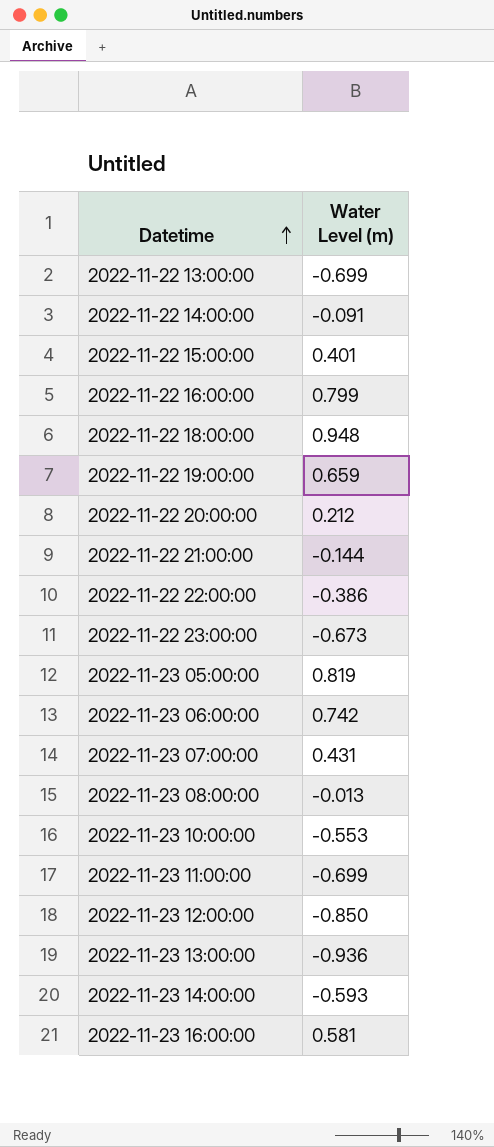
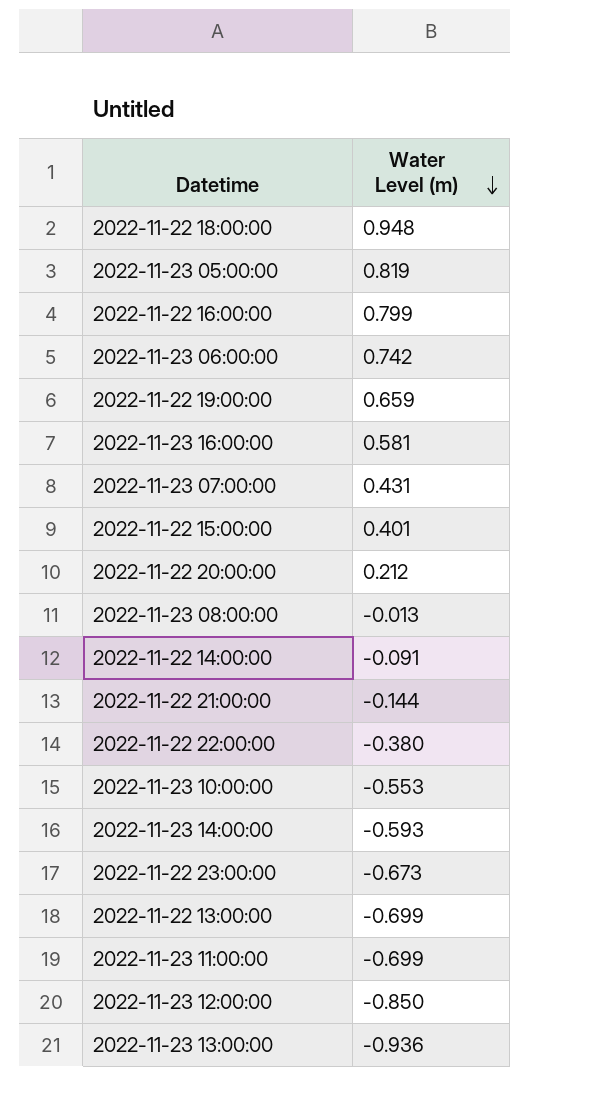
row order: Datetime ascending -> Water Level (m) descending
2022-11-22 22:00:00 | Water Level (m): -0.386 -> -0.380

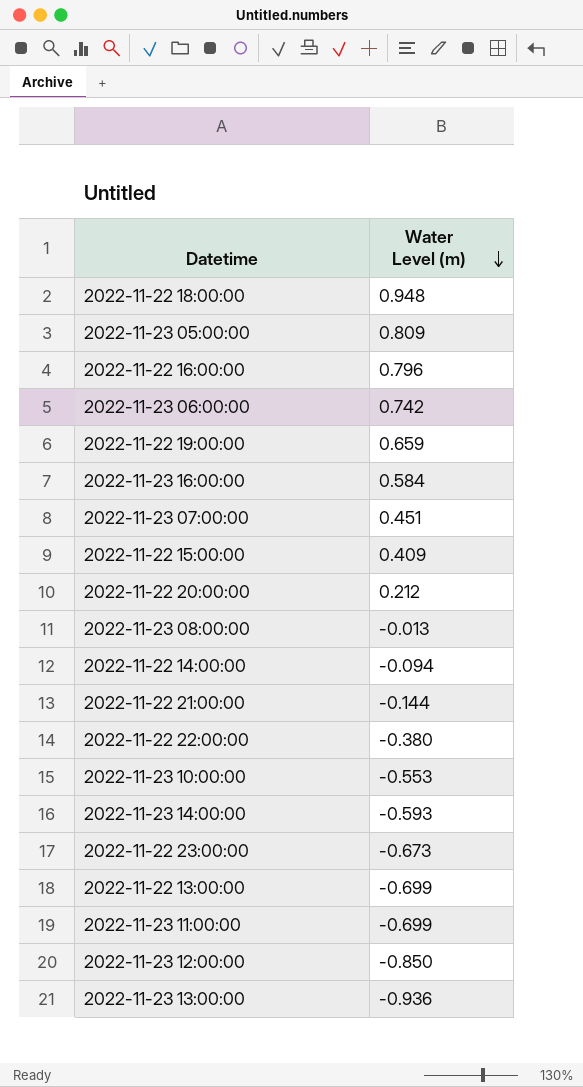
2022-11-23 05:00:00 | Water Level (m): 0.819 -> 0.809
2022-11-22 16:00:00 | Water Level (m): 0.799 -> 0.796
2022-11-23 16:00:00 | Water Level (m): 0.581 -> 0.584
2022-11-23 07:00:00 | Water Level (m): 0.431 -> 0.451
2022-11-22 15:00:00 | Water Level (m): 0.401 -> 0.409
2022-11-22 14:00:00 | Water Level (m): -0.091 -> -0.094

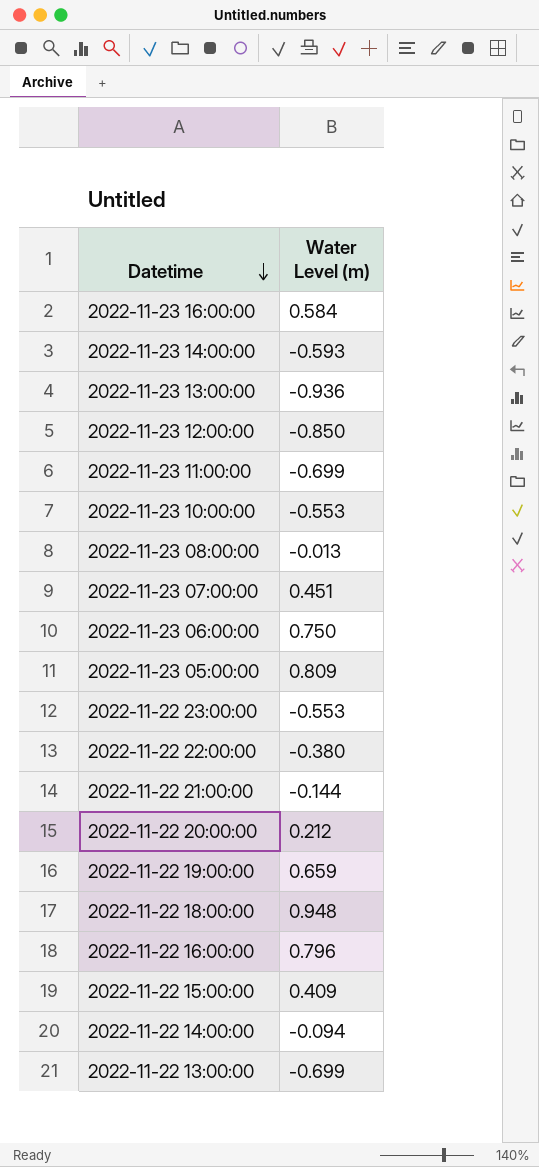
row order: Water Level (m) descending -> Datetime descending
2022-11-23 06:00:00 | Water Level (m): 0.742 -> 0.750
2022-11-22 23:00:00 | Water Level (m): -0.673 -> -0.553

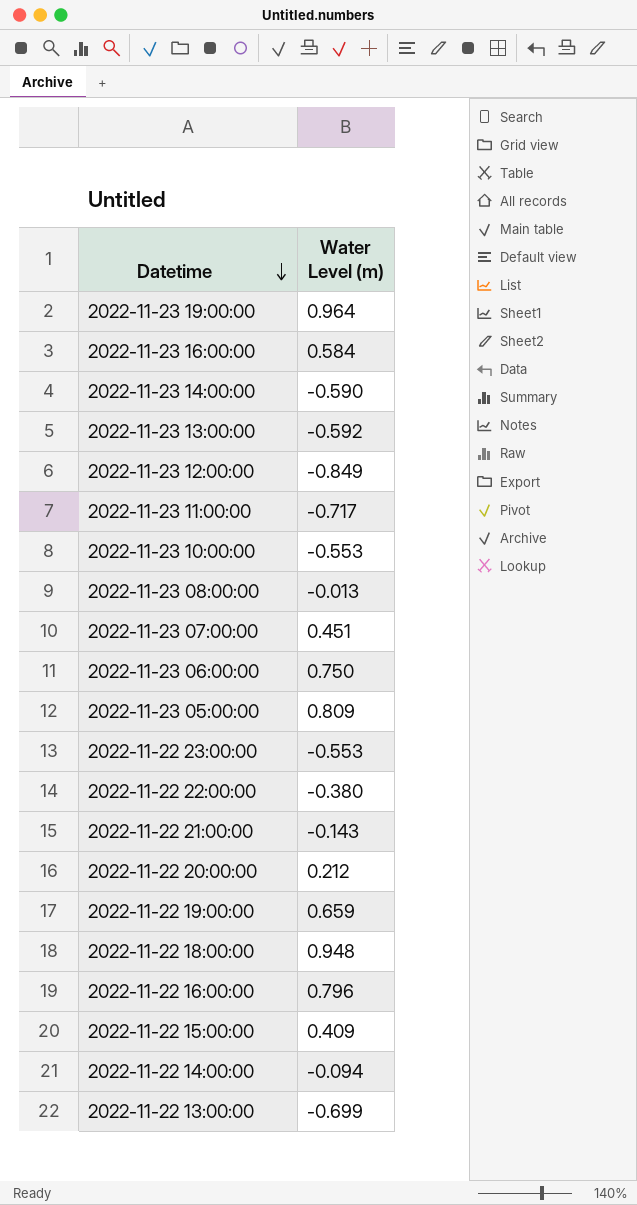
row 2022-11-23 19:00:00: none -> 0.964
2022-11-23 14:00:00 | Water Level (m): -0.593 -> -0.590
2022-11-23 13:00:00 | Water Level (m): -0.936 -> -0.592
2022-11-23 12:00:00 | Water Level (m): -0.850 -> -0.849
2022-11-23 11:00:00 | Water Level (m): -0.699 -> -0.717
2022-11-22 21:00:00 | Water Level (m): -0.144 -> -0.143

